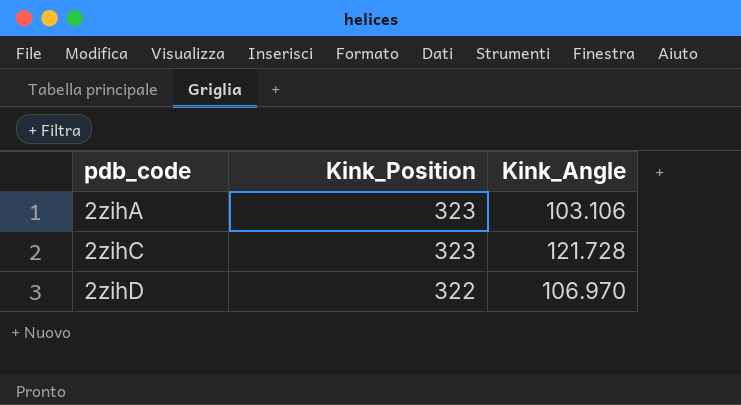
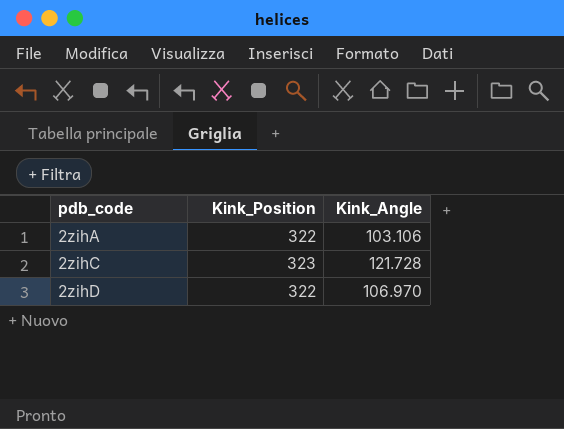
2zihA | Kink_Position: 323 -> 322

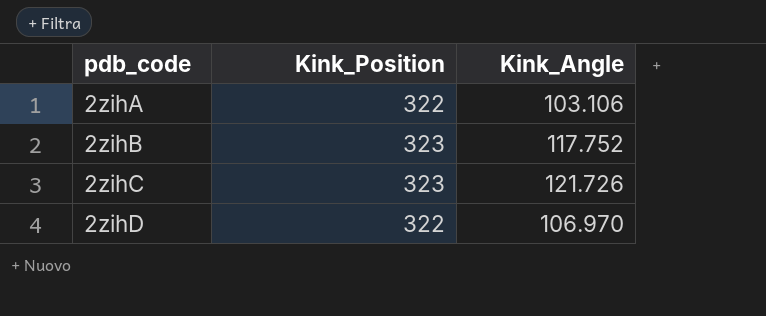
row 2zihB: none -> 323 | 117.752
2zihC | Kink_Angle: 121.728 -> 121.726

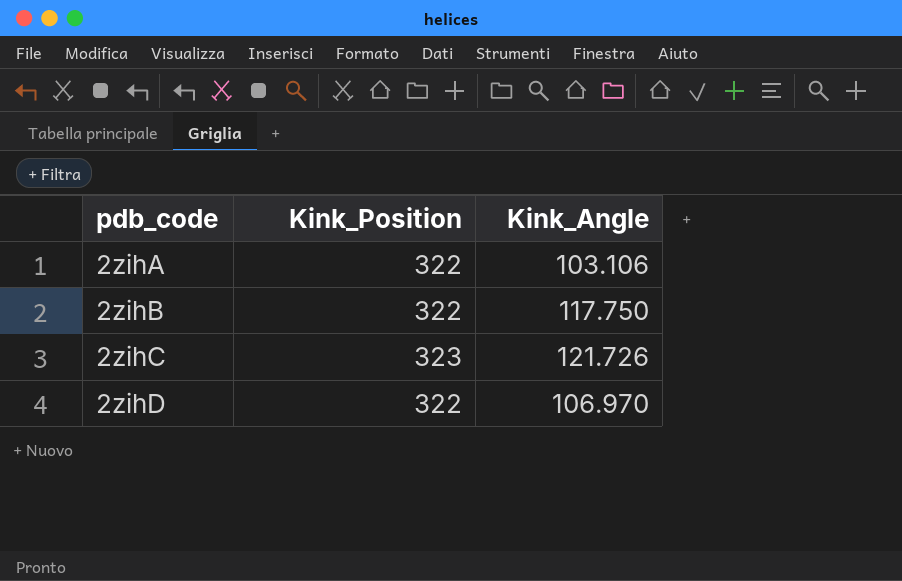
2zihB | Kink_Position: 323 -> 322
2zihB | Kink_Angle: 117.752 -> 117.750

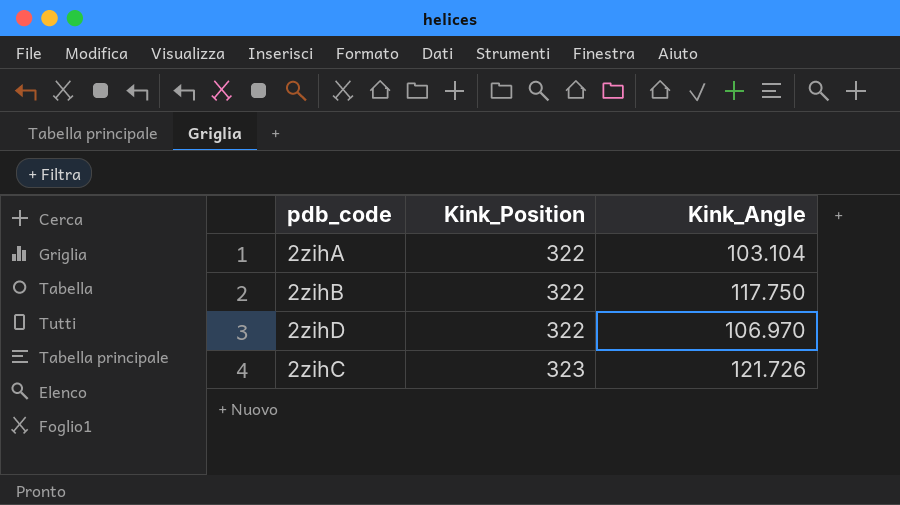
row order: pdb_code ascending -> Kink_Position ascending
2zihA | Kink_Angle: 103.106 -> 103.104

